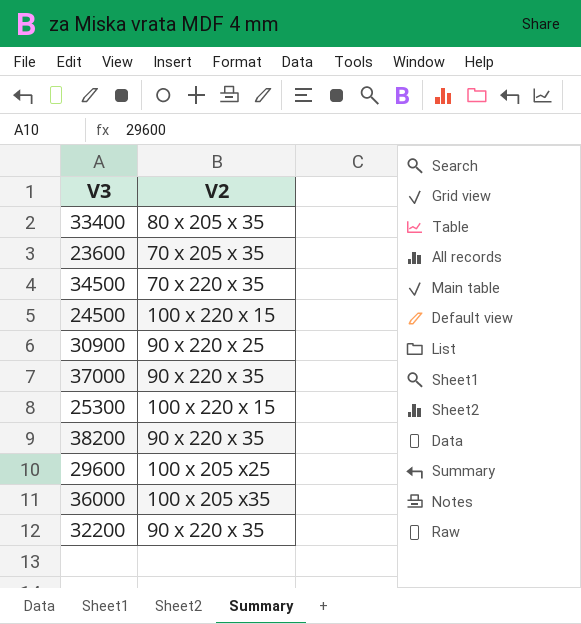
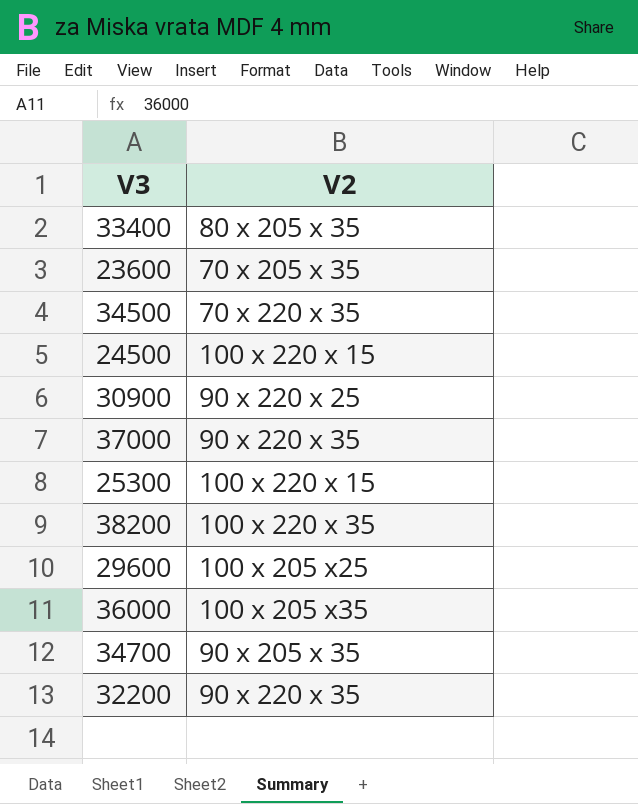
38200 | V2: 90 x 220 x 35 -> 100 x 220 x 35
row 34700: none -> 90 x 205 x 35

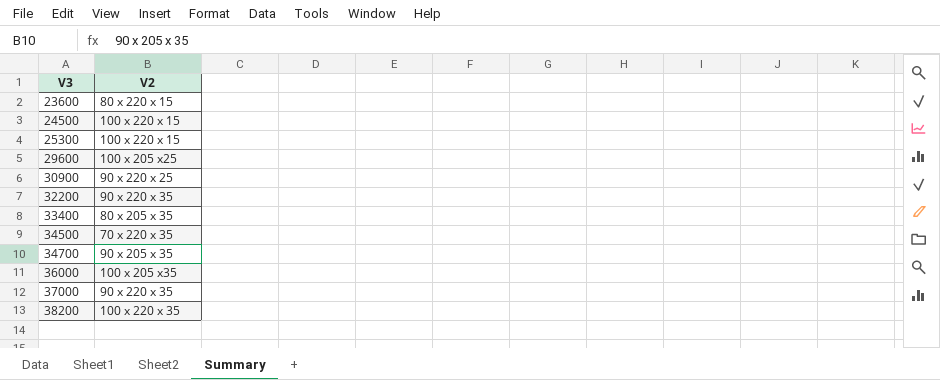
row order: none -> V3 ascending
23600 | V2: 70 x 205 x 35 -> 80 x 220 x 15

